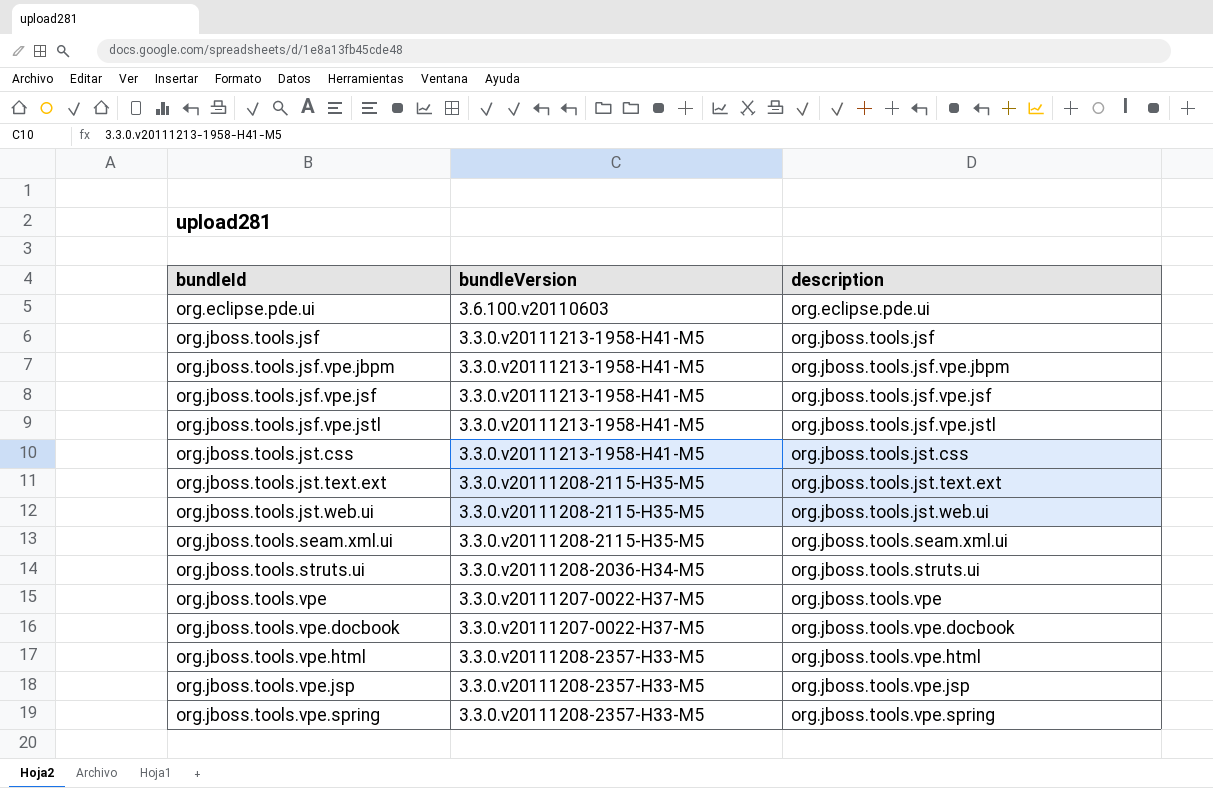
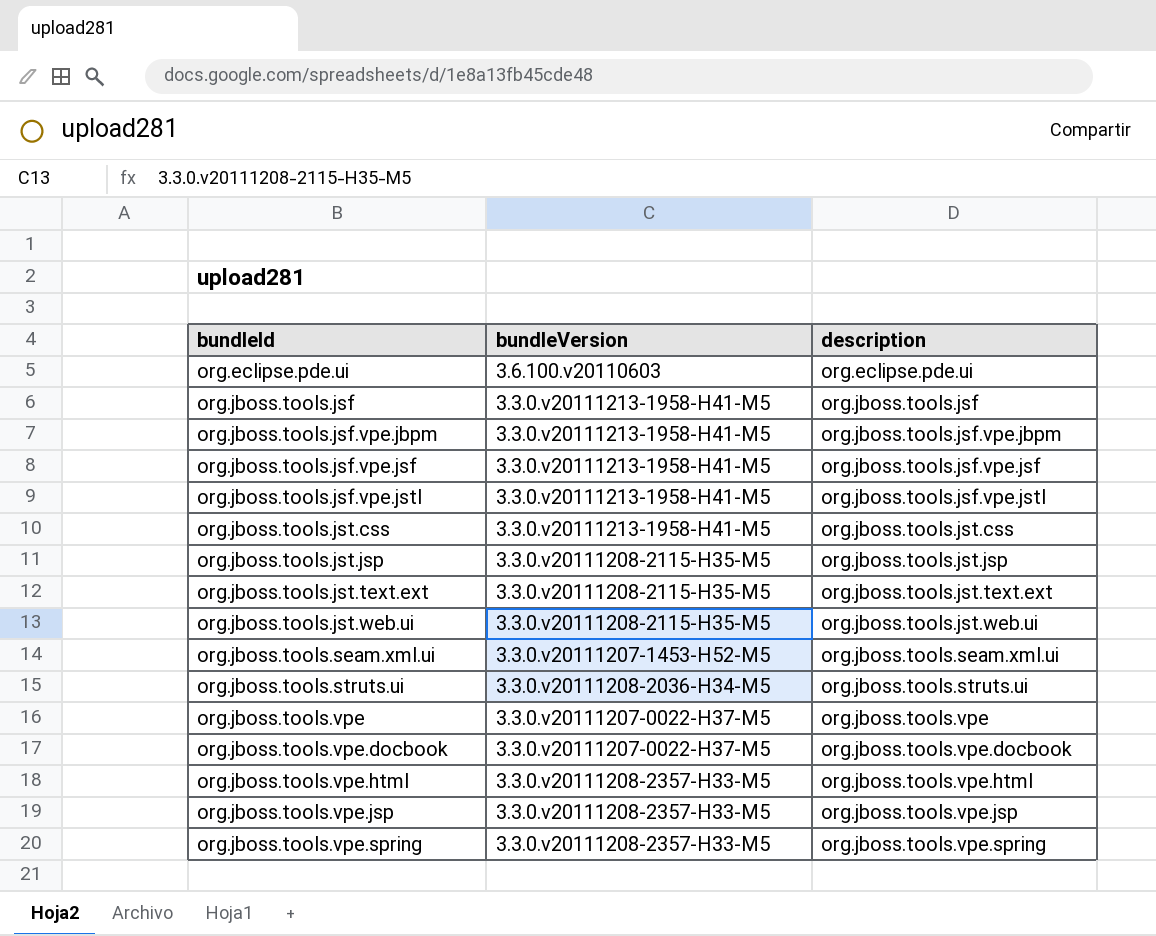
row org.jboss.tools.jst.jsp: none -> 3.3.0.v20111208-2115-H35-M5 | org.jboss.tools.jst.jsp
org.jboss.tools.seam.xml.ui | bundleVersion: 3.3.0.v20111208-2115-H35-M5 -> 3.3.0.v20111207-1453-H52-M5

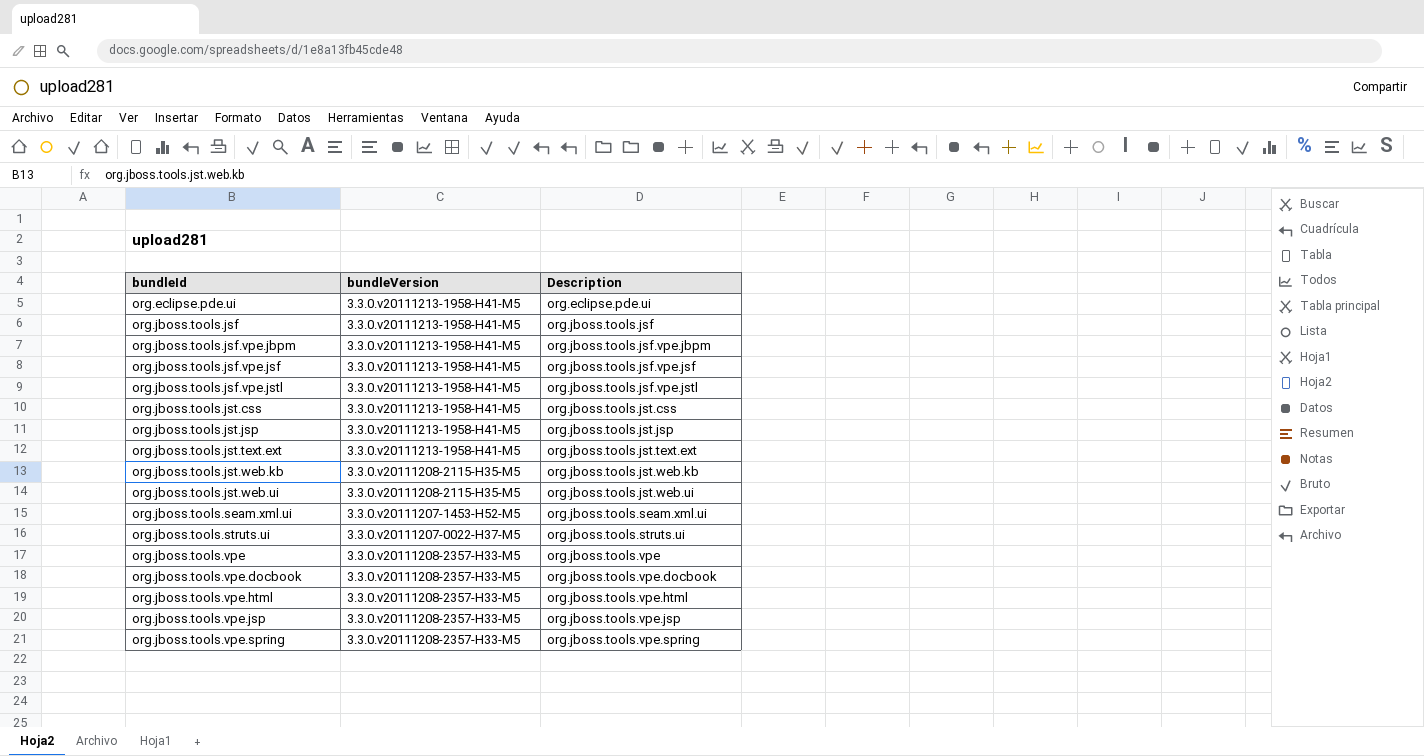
column name: description -> Description
org.eclipse.pde.ui | bundleVersion: 3.6.100.v20110603 -> 3.3.0.v20111213-1958-H41-M5
org.jboss.tools.jst.jsp | bundleVersion: 3.3.0.v20111208-2115-H35-M5 -> 3.3.0.v20111213-1958-H41-M5
org.jboss.tools.jst.text.ext | bundleVersion: 3.3.0.v20111208-2115-H35-M5 -> 3.3.0.v20111213-1958-H41-M5
row org.jboss.tools.jst.web.kb: none -> 3.3.0.v20111208-2115-H35-M5 | org.jboss.tools.jst.web.kb
org.jboss.tools.struts.ui | bundleVersion: 3.3.0.v20111208-2036-H34-M5 -> 3.3.0.v20111207-0022-H37-M5
org.jboss.tools.vpe | bundleVersion: 3.3.0.v20111207-0022-H37-M5 -> 3.3.0.v20111208-2357-H33-M5
org.jboss.tools.vpe.docbook | bundleVersion: 3.3.0.v20111207-0022-H37-M5 -> 3.3.0.v20111208-2357-H33-M5

